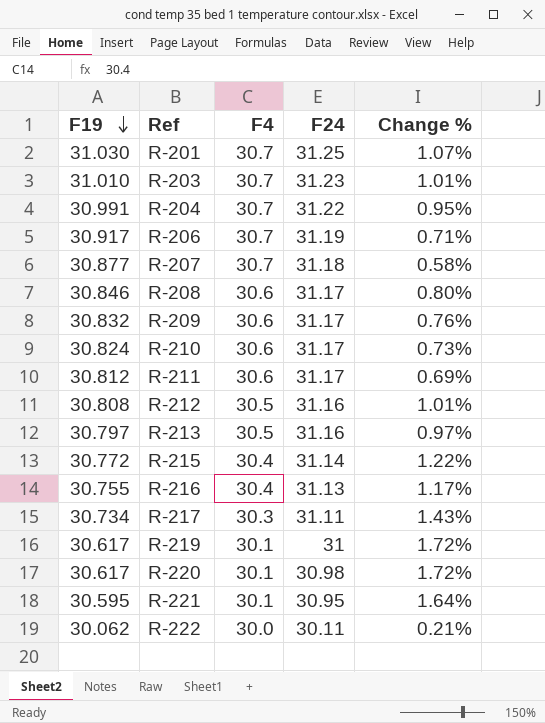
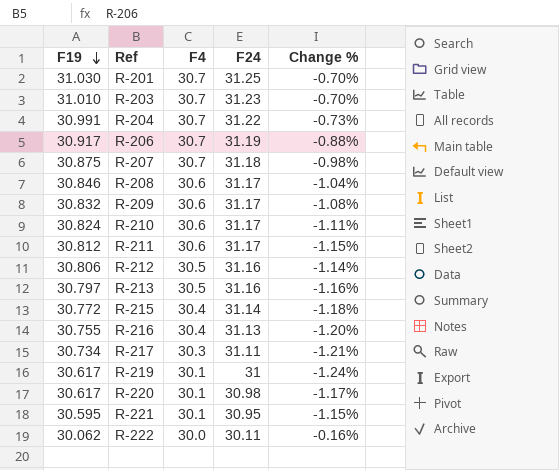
column Change % | formula: ([F19] - [F4]) / [F4] -> ([F19] - [F24]) / [F24]
R-207 | F19: 30.877 -> 30.875
R-212 | F19: 30.808 -> 30.806

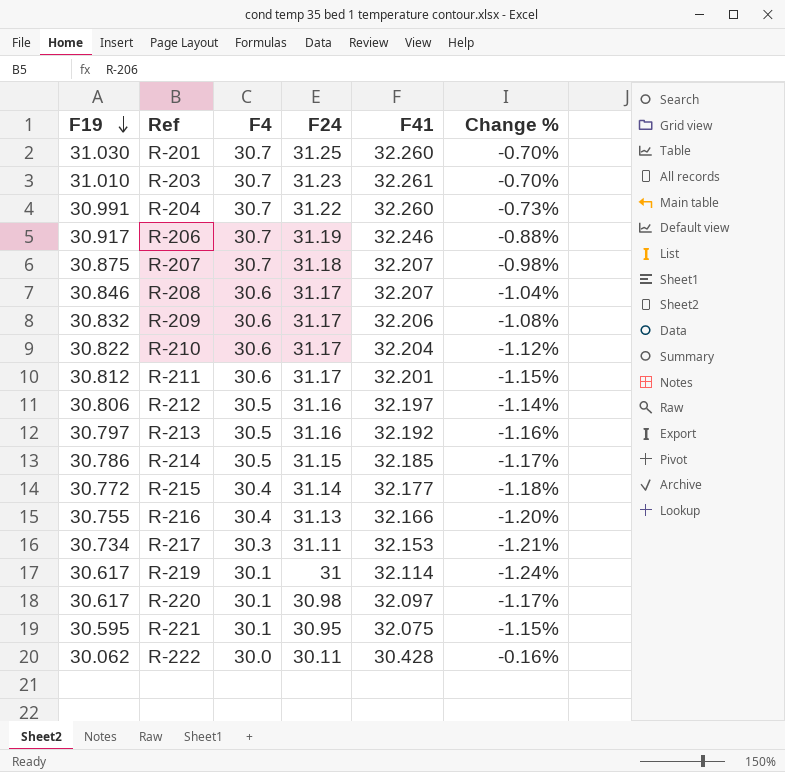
column F41 | position: none -> 5
R-210 | F19: 30.824 -> 30.822
R-210 | Change %: -1.11% -> -1.12%
row R-214: none -> 30.786 | 30.5 | 31.15 | 32.185 | -1.17%

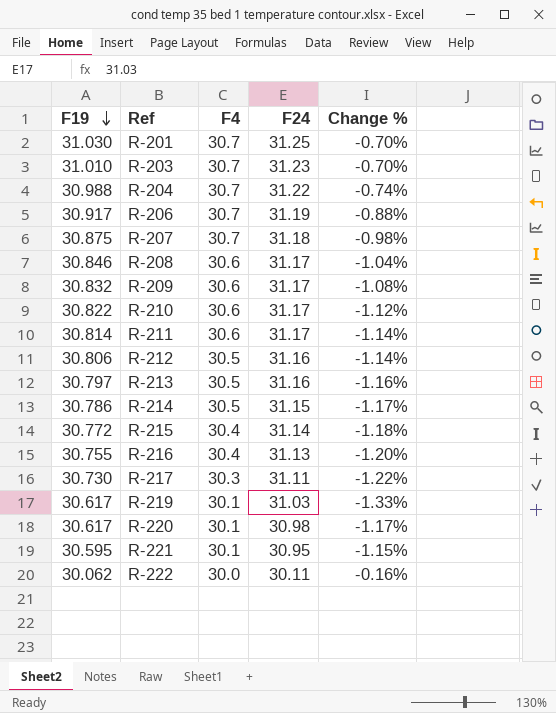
column F41 | position: 5 -> none
R-204 | F19: 30.991 -> 30.988
R-204 | Change %: -0.73% -> -0.74%
R-211 | F19: 30.812 -> 30.814
R-211 | Change %: -1.15% -> -1.14%
R-217 | F19: 30.734 -> 30.730
R-217 | Change %: -1.21% -> -1.22%
R-219 | F24: 31 -> 31.03
R-219 | Change %: -1.24% -> -1.33%

